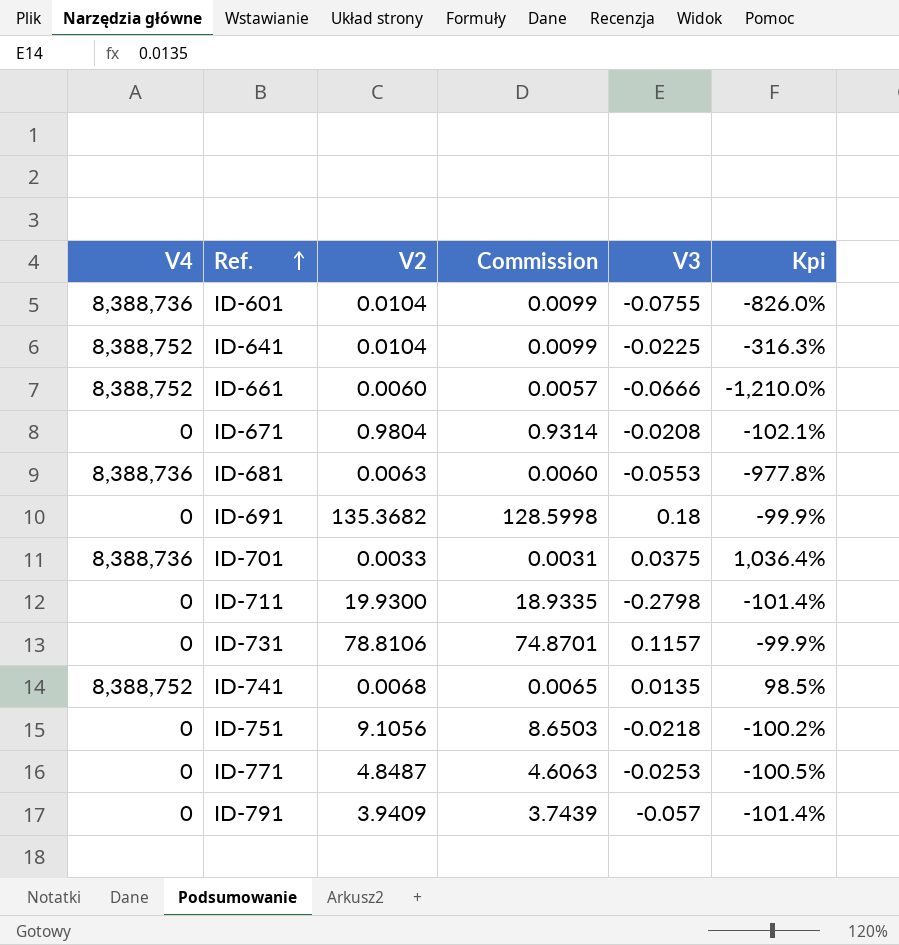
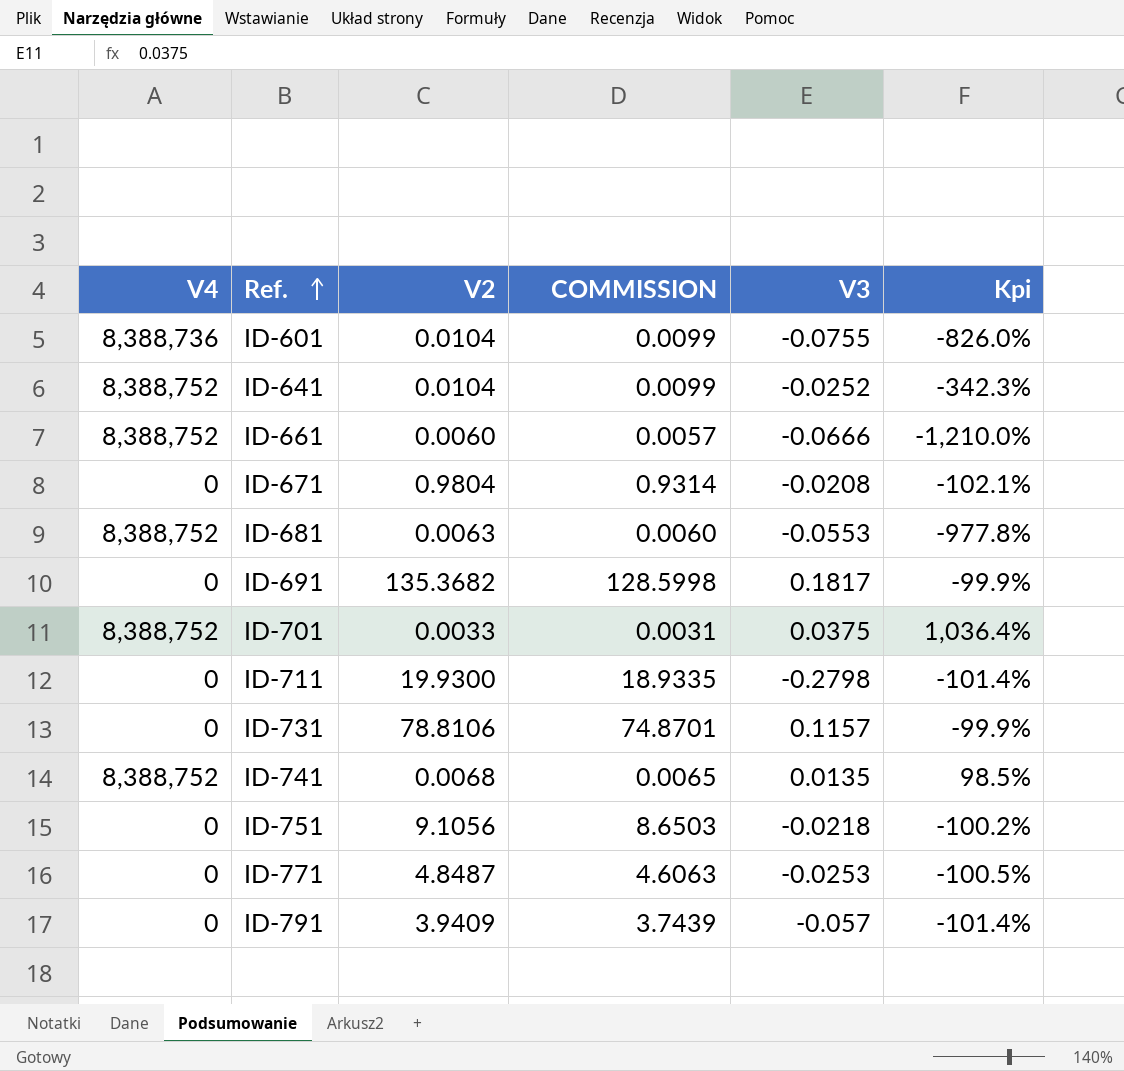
column name: Commission -> COMMISSION
ID-641 | V3: -0.0225 -> -0.0252
ID-641 | Kpi: -316.3% -> -342.3%
ID-681 | V4: 8,388,736 -> 8,388,752
ID-691 | V3: 0.18 -> 0.1817
ID-701 | V4: 8,388,736 -> 8,388,752

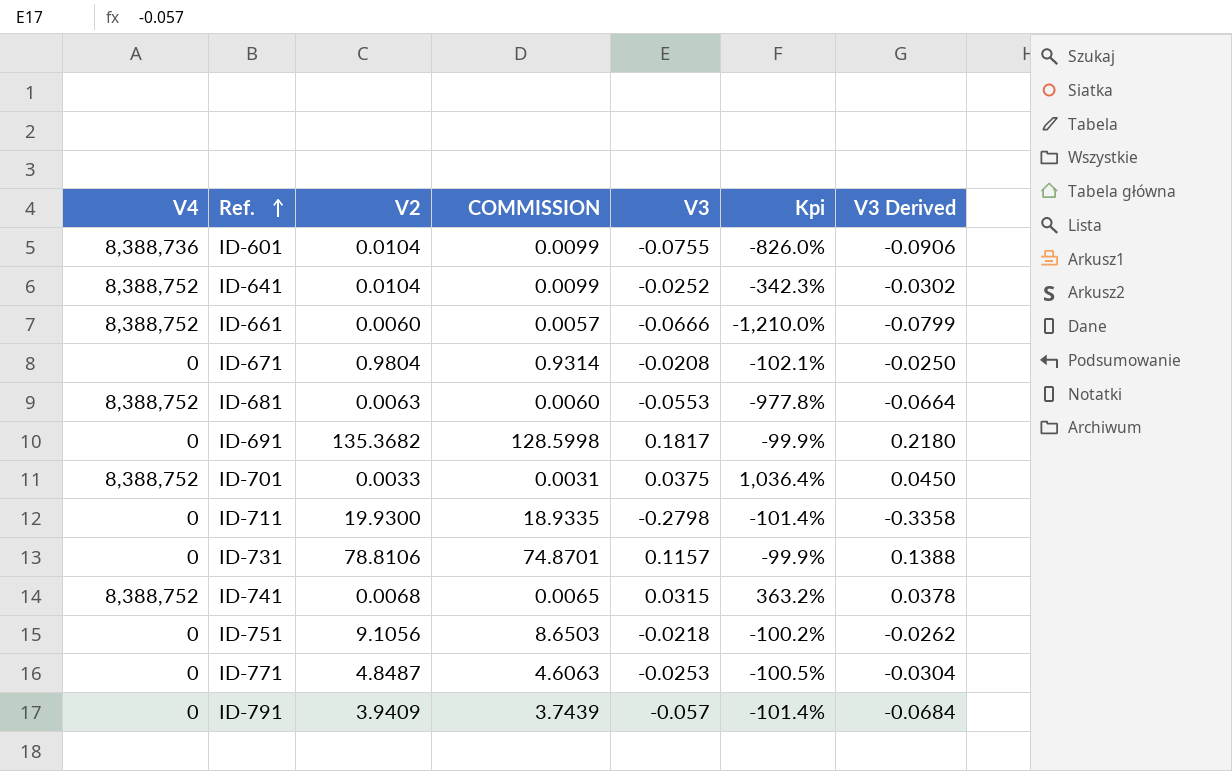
column V3 Derived | formula: none -> [V3] * 1.2
ID-741 | V3: 0.0135 -> 0.0315
ID-741 | Kpi: 98.5% -> 363.2%

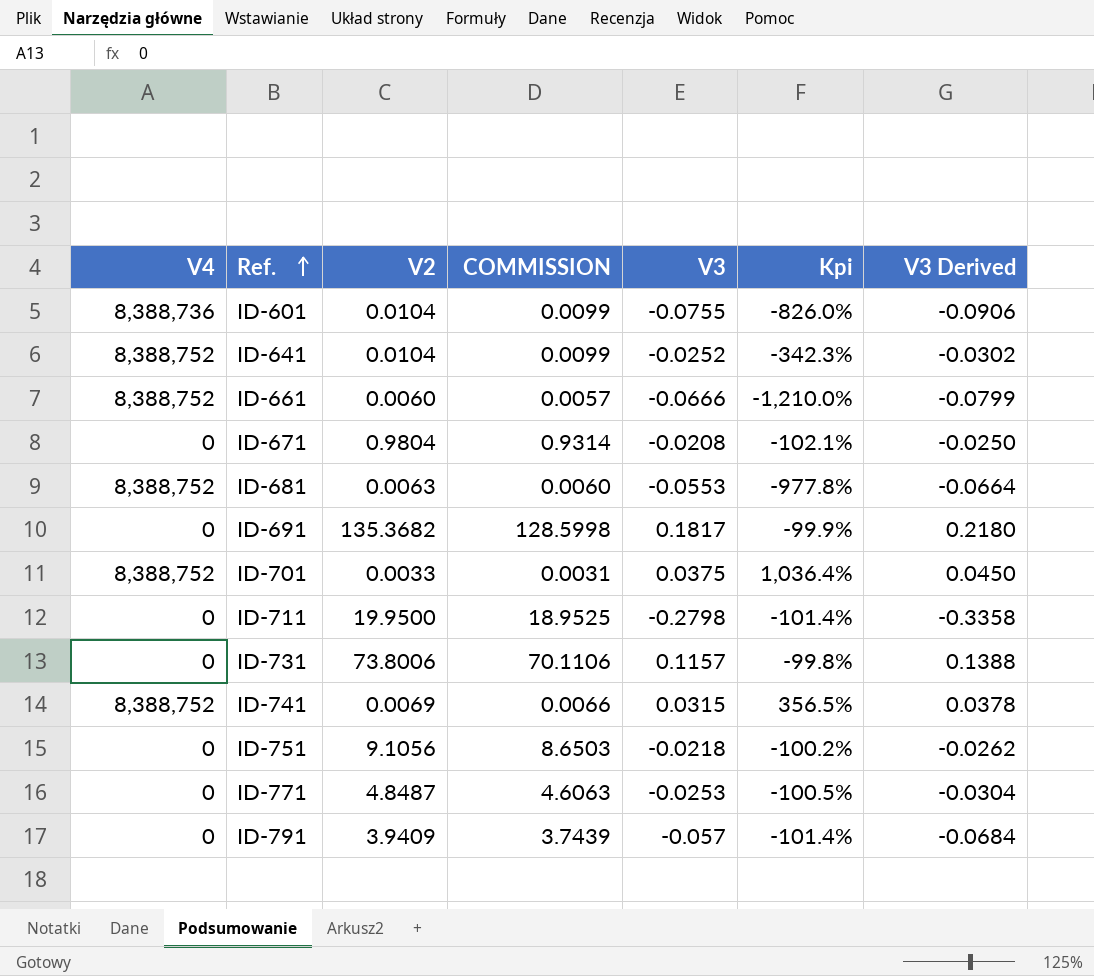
ID-711 | V2: 19.9300 -> 19.9500
ID-711 | COMMISSION: 18.9335 -> 18.9525
ID-731 | V2: 78.8106 -> 73.8006
ID-731 | COMMISSION: 74.8701 -> 70.1106
ID-731 | Kpi: -99.9% -> -99.8%
ID-741 | V2: 0.0068 -> 0.0069
ID-741 | COMMISSION: 0.0065 -> 0.0066
ID-741 | Kpi: 363.2% -> 356.5%

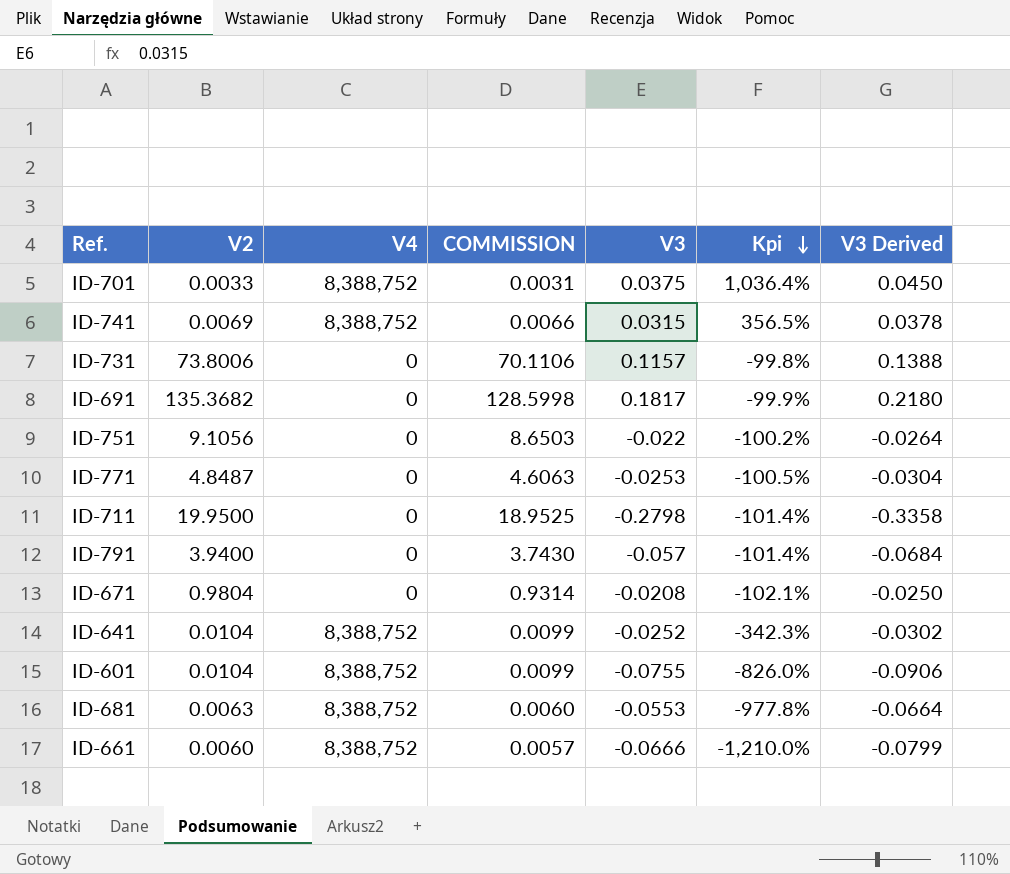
row order: Ref. ascending -> Kpi descending
column V4 | position: 1 -> 3
ID-751 | V3: -0.0218 -> -0.022
ID-751 | V3 Derived: -0.0262 -> -0.0264
ID-791 | V2: 3.9409 -> 3.9400
ID-791 | COMMISSION: 3.7439 -> 3.7430
ID-601 | V4: 8,388,736 -> 8,388,752

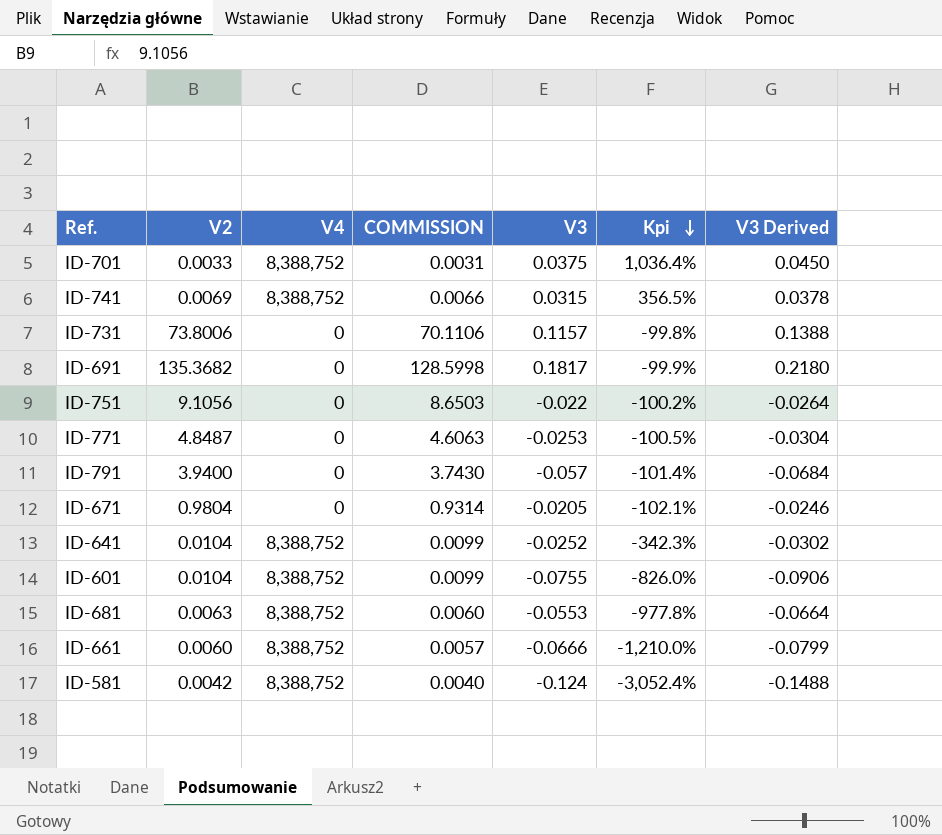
row ID-711: 19.9500 | 0 | 18.9525 | -0.2798 | -101.4% | -0.3358 -> none
ID-671 | V3: -0.0208 -> -0.0205
ID-671 | V3 Derived: -0.0250 -> -0.0246
row ID-581: none -> 0.0042 | 8,388,752 | 0.0040 | -0.124 | -3,052.4% | -0.1488

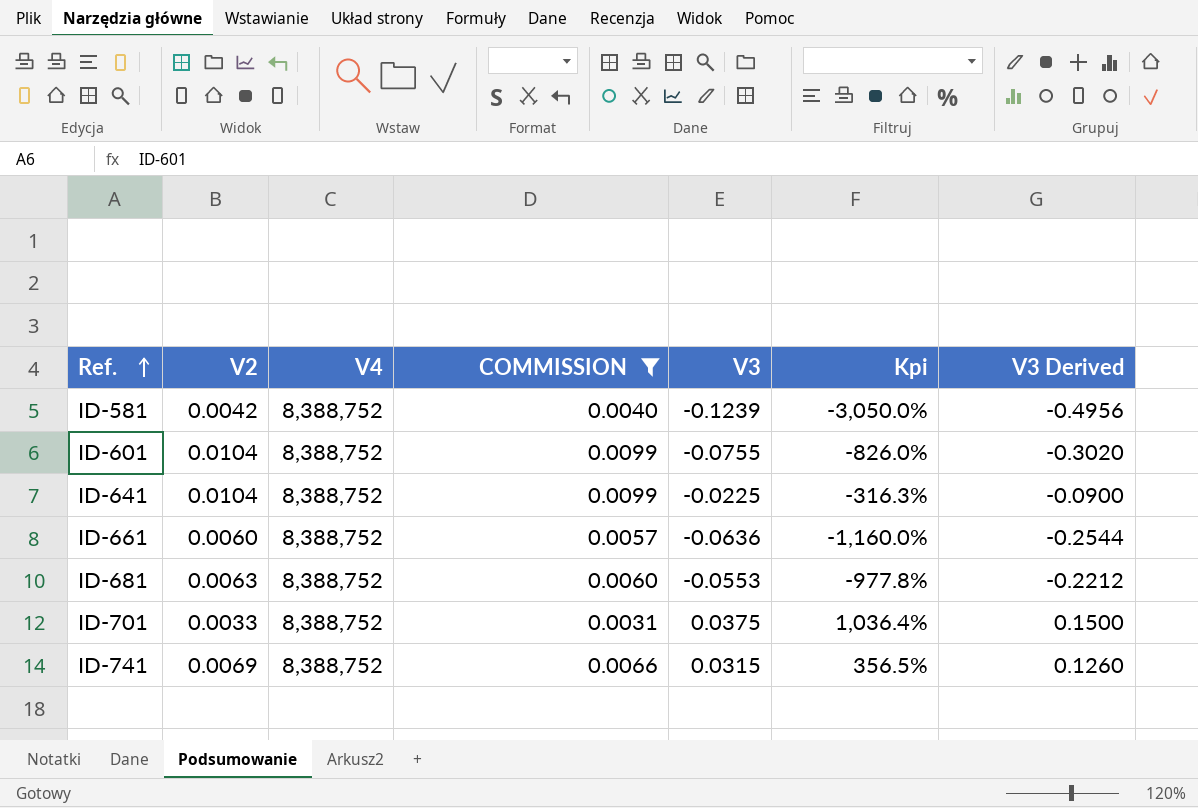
filter: none -> COMMISSION <= 0.0099
row order: Kpi descending -> Ref. ascending
column V3 Derived | formula: [V3] * 1.2 -> [V3] * 4
ID-581 | V3: -0.124 -> -0.1239
ID-581 | Kpi: -3,052.4% -> -3,050.0%
ID-641 | V3: -0.0252 -> -0.0225
ID-641 | Kpi: -342.3% -> -316.3%
ID-661 | V3: -0.0666 -> -0.0636
ID-661 | Kpi: -1,210.0% -> -1,160.0%

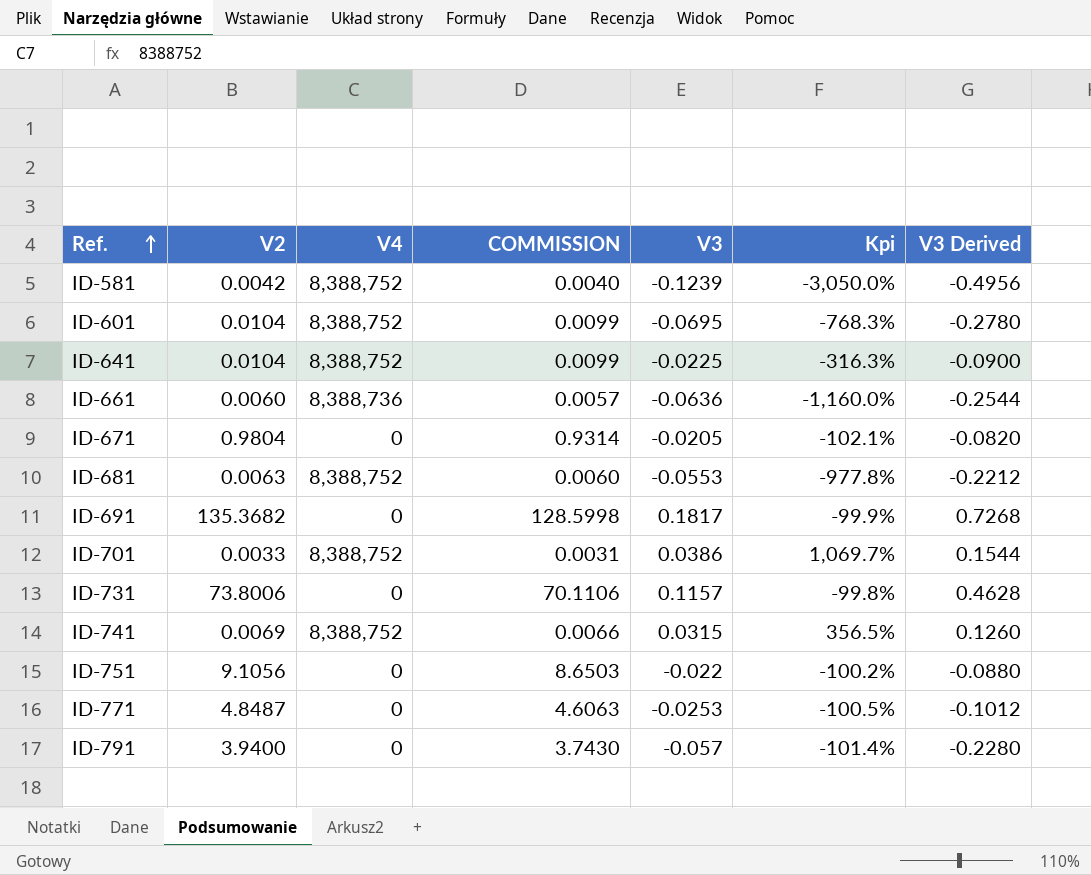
filter: COMMISSION <= 0.0099 -> none
ID-601 | V3: -0.0755 -> -0.0695
ID-601 | Kpi: -826.0% -> -768.3%
ID-601 | V3 Derived: -0.3020 -> -0.2780
ID-661 | V4: 8,388,752 -> 8,388,736
ID-701 | V3: 0.0375 -> 0.0386
ID-701 | Kpi: 1,036.4% -> 1,069.7%
ID-701 | V3 Derived: 0.1500 -> 0.1544

